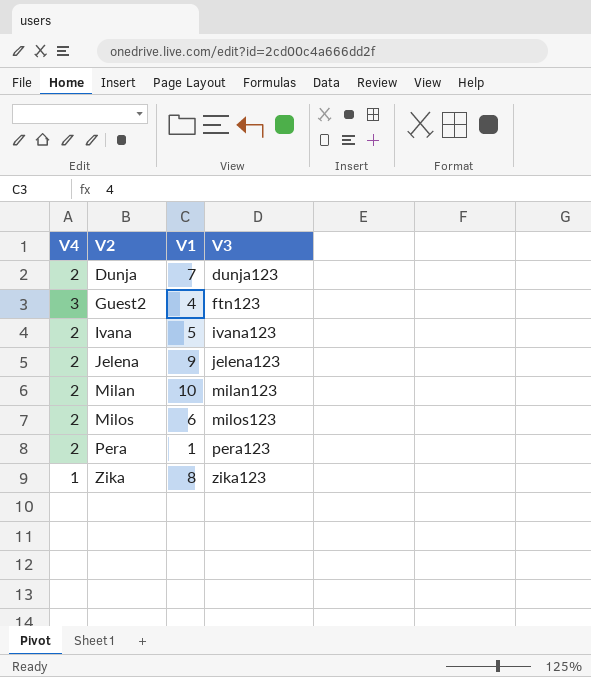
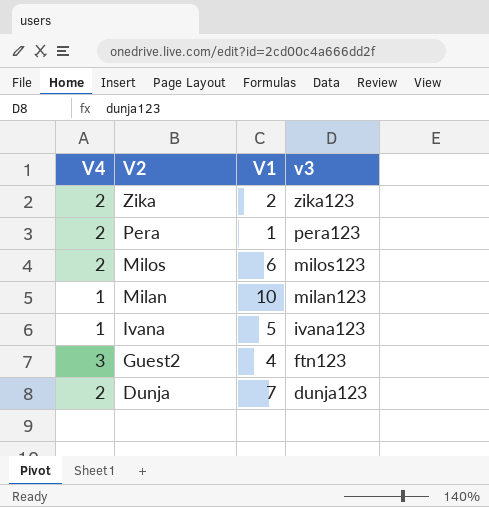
row order: V2 ascending -> V2 descending
column name: V3 -> v3
row Jelena: 2 | 9 | jelena123 -> none
Zika | V4: 1 -> 2
Zika | V1: 8 -> 2
Milan | V4: 2 -> 1
Ivana | V4: 2 -> 1

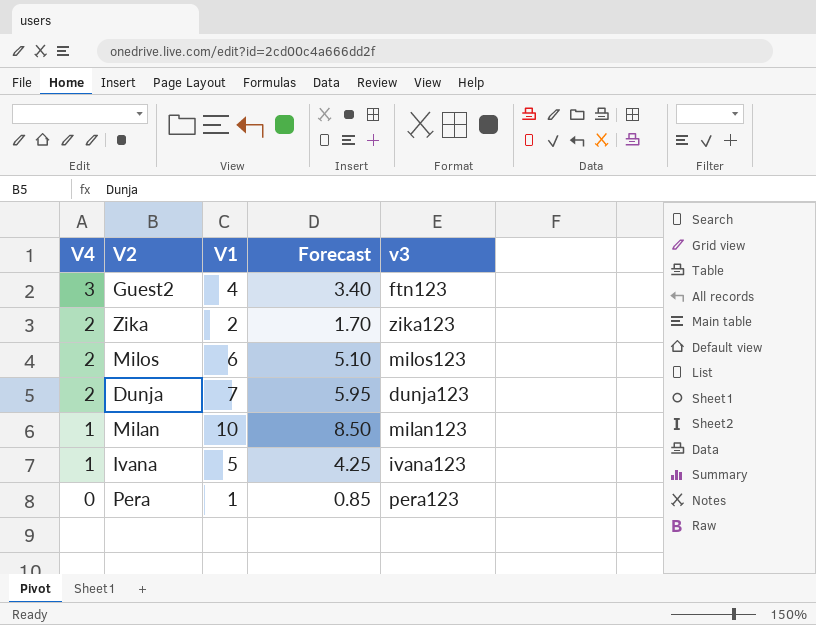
row order: V2 descending -> V4 descending
column Forecast | formula: none -> [V1] * 0.85
Pera | V4: 2 -> 0

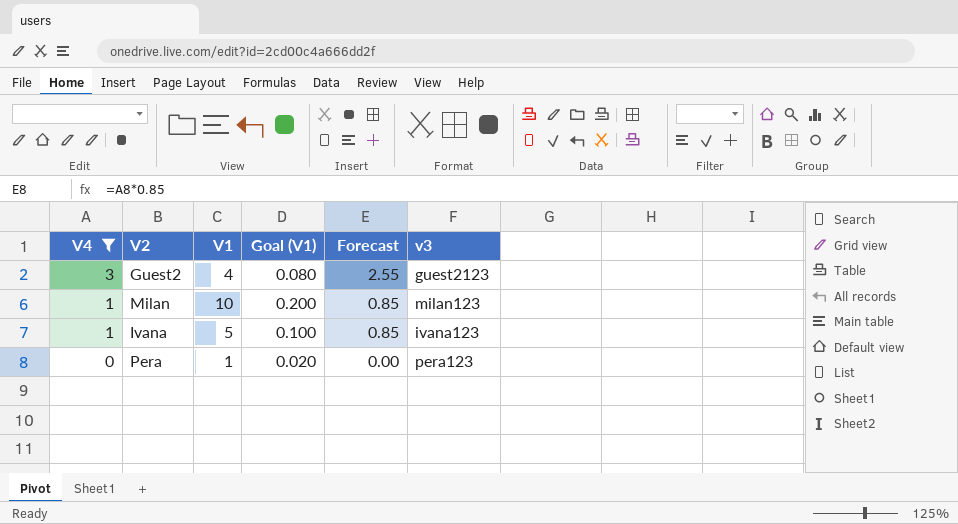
filter: none -> V4 != 2
column Goal (V1) | formula: none -> [V1] * 0.02
column Forecast | formula: [V1] * 0.85 -> [V4] * 0.85
Guest2 | v3: ftn123 -> guest2123

